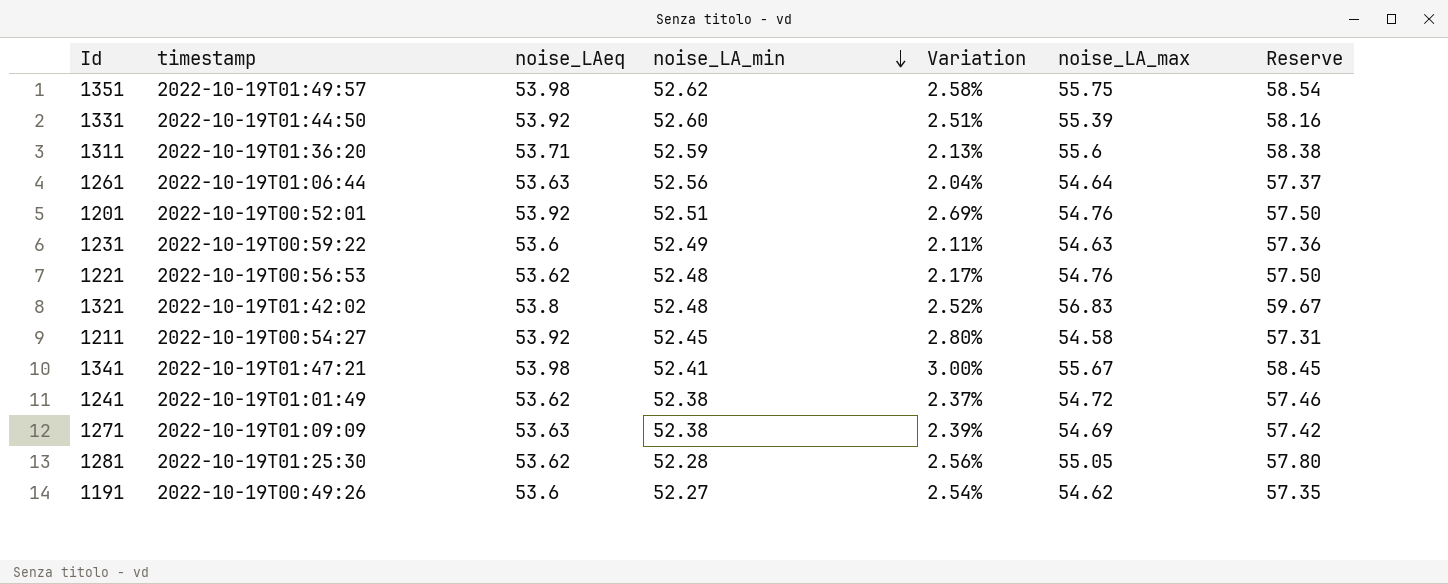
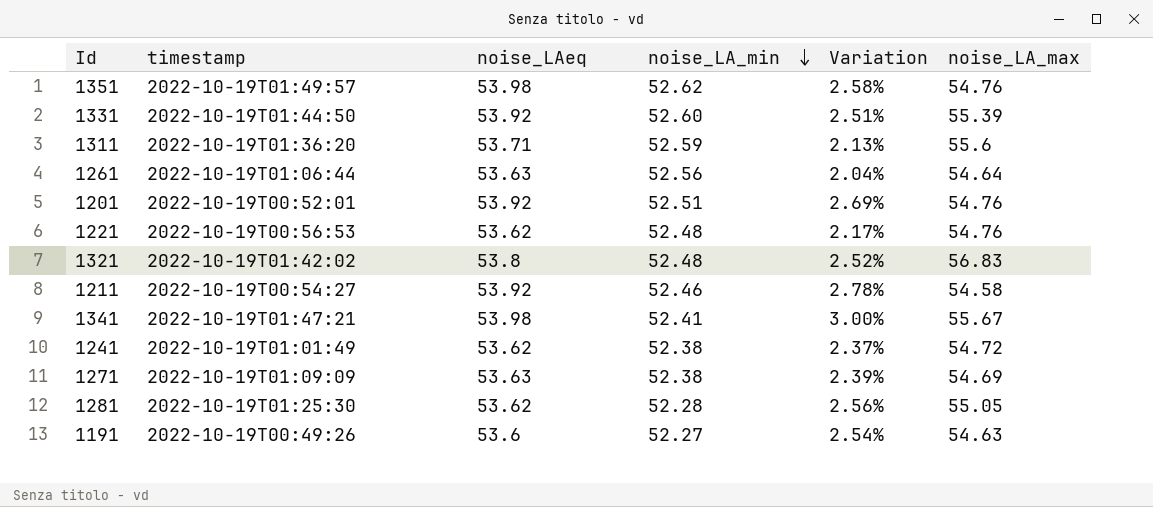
column Reserve | formula: [noise_LA_max] * 1.05 -> none
row 1231: 2022-10-19T00:59:22 | 53.6 | 52.49 | 2.11% | 54.63 | 57.36 -> none
1351 | noise_LA_max: 55.75 -> 54.76
1211 | noise_LA_min: 52.45 -> 52.46
1211 | Variation: 2.80% -> 2.78%
1191 | noise_LA_max: 54.62 -> 54.63

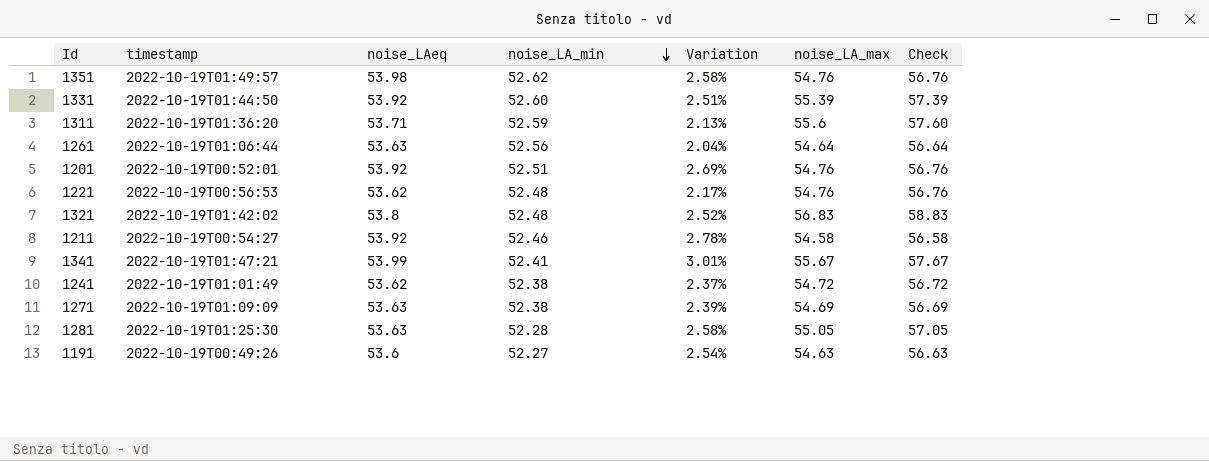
column Check | formula: none -> [noise_LA_max] + 2
1341 | noise_LAeq: 53.98 -> 53.99
1341 | Variation: 3.00% -> 3.01%
1281 | noise_LAeq: 53.62 -> 53.63
1281 | Variation: 2.56% -> 2.58%

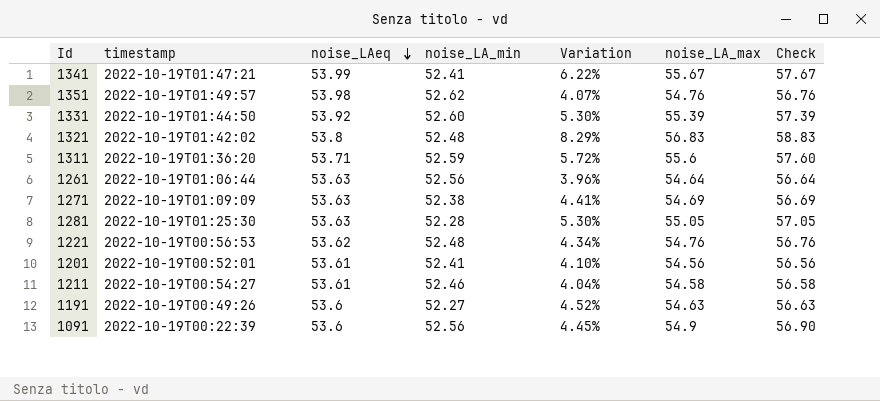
row order: noise_LA_min descending -> noise_LAeq descending
column Variation | formula: ([noise_LAeq] - [noise_LA_min]) / [noise_LA_min] -> ([noise_LA_max] - [noise_LA_min]) / [noise_LA_min]
row 1241: 2022-10-19T01:01:49 | 53.62 | 52.38 | 2.37% | 54.72 | 56.72 -> none
1201 | noise_LAeq: 53.92 -> 53.61
1201 | noise_LA_min: 52.51 -> 52.41
1201 | noise_LA_max: 54.76 -> 54.56
1201 | Check: 56.76 -> 56.56
1211 | noise_LAeq: 53.92 -> 53.61
row 1091: none -> 2022-10-19T00:22:39 | 53.6 | 52.56 | 4.45% | 54.9 | 56.90

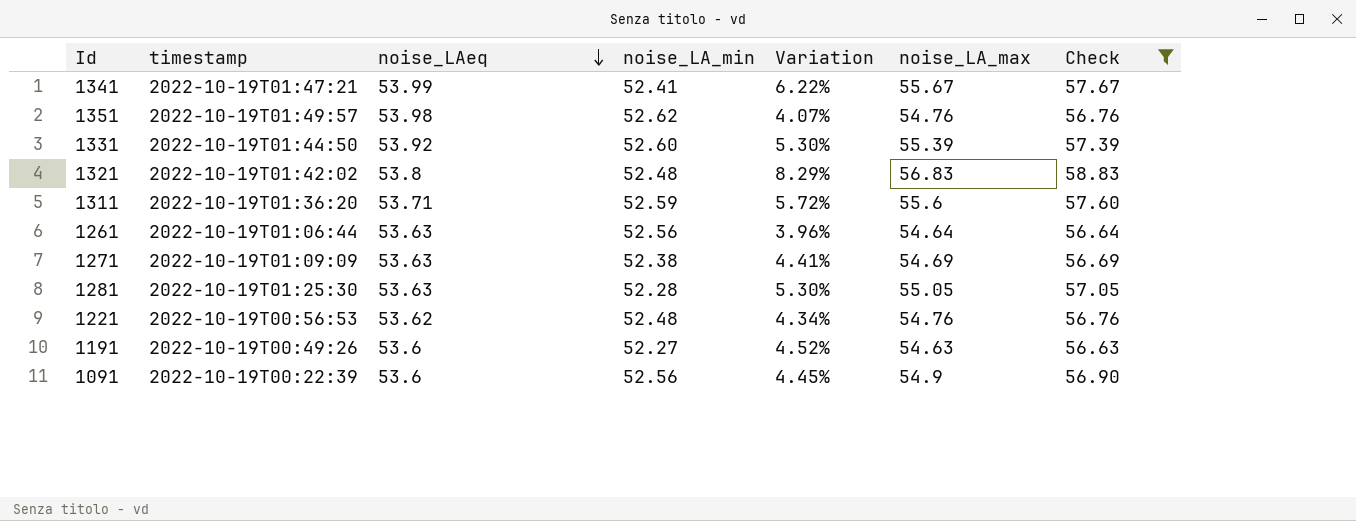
filter: none -> Check >= 56.63

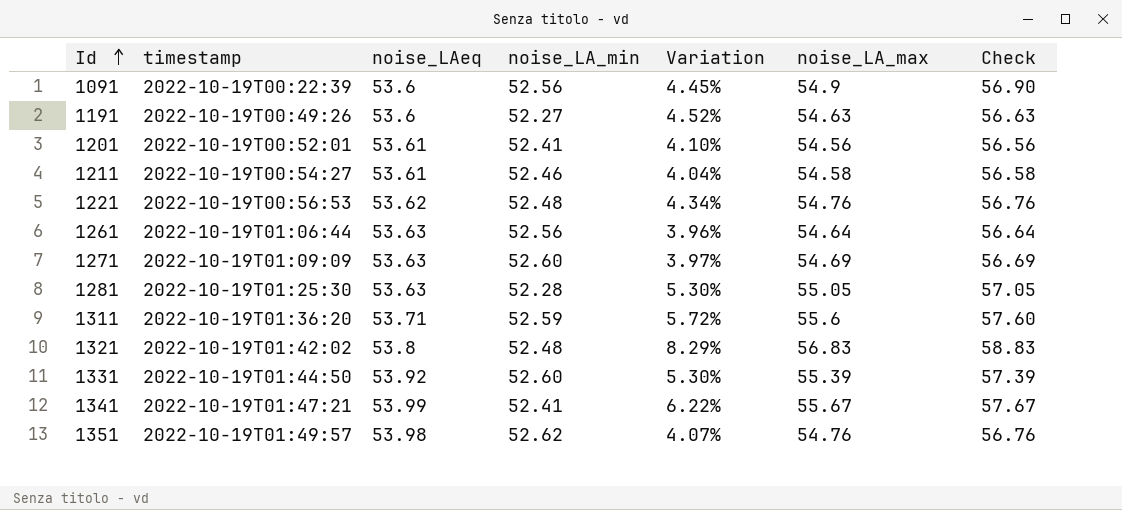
filter: Check >= 56.63 -> none
row order: noise_LAeq descending -> Id ascending
1271 | noise_LA_min: 52.38 -> 52.60
1271 | Variation: 4.41% -> 3.97%

